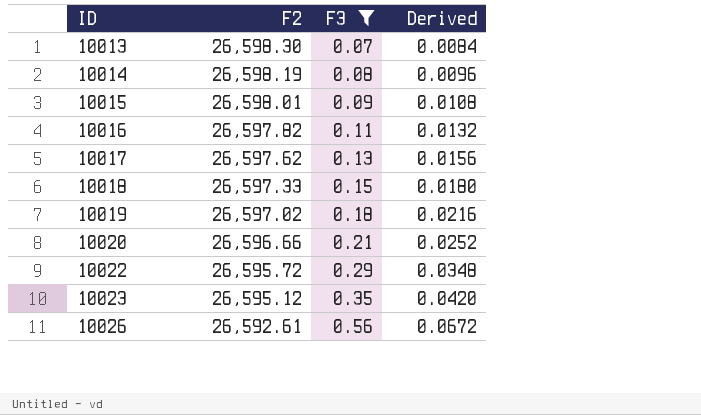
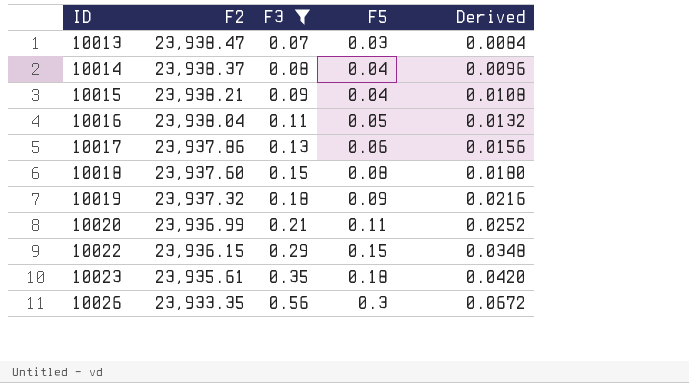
column F5 | position: none -> 4
10013 | F2: 26,598.30 -> 23,938.47
10014 | F2: 26,598.19 -> 23,938.37
10015 | F2: 26,598.01 -> 23,938.21
10016 | F2: 26,597.82 -> 23,938.04
10017 | F2: 26,597.62 -> 23,937.86
10018 | F2: 26,597.33 -> 23,937.60
10019 | F2: 26,597.02 -> 23,937.32
10020 | F2: 26,596.66 -> 23,936.99
10022 | F2: 26,595.72 -> 23,936.15
10023 | F2: 26,595.12 -> 23,935.61
10026 | F2: 26,592.61 -> 23,933.35

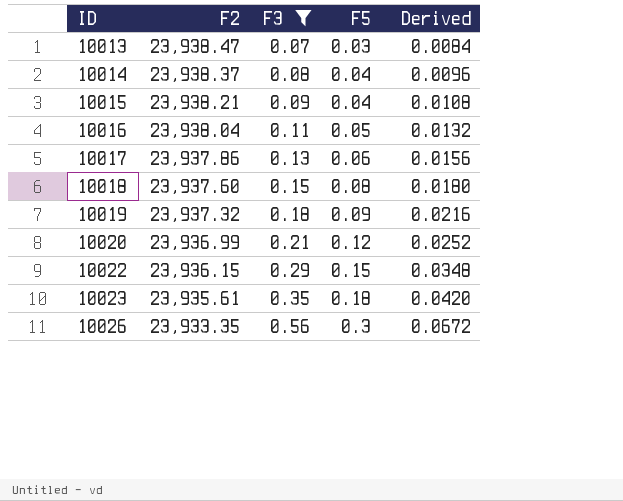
10020 | F5: 0.11 -> 0.12

